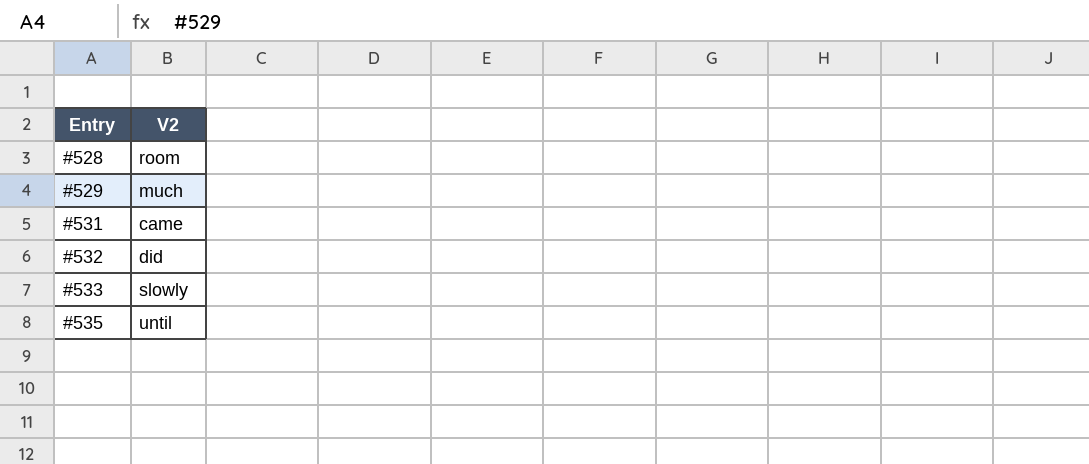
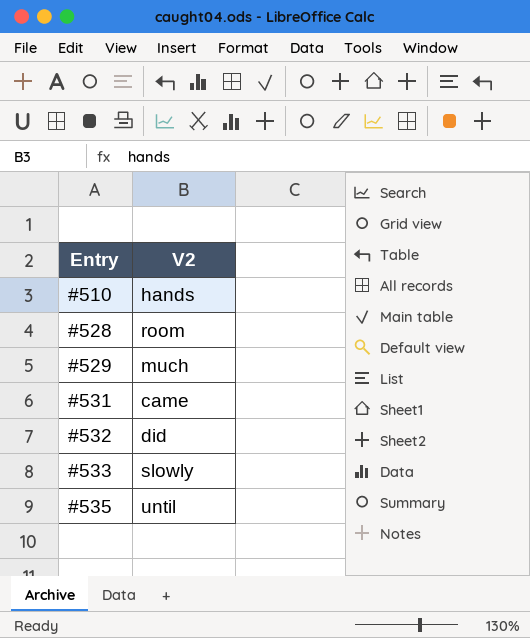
row #510: none -> hands

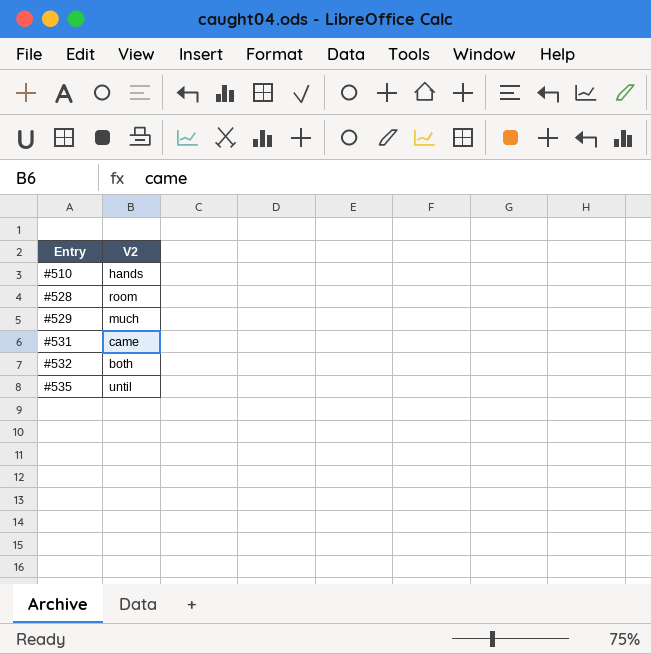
row #533: slowly -> none
#532 | V2: did -> both

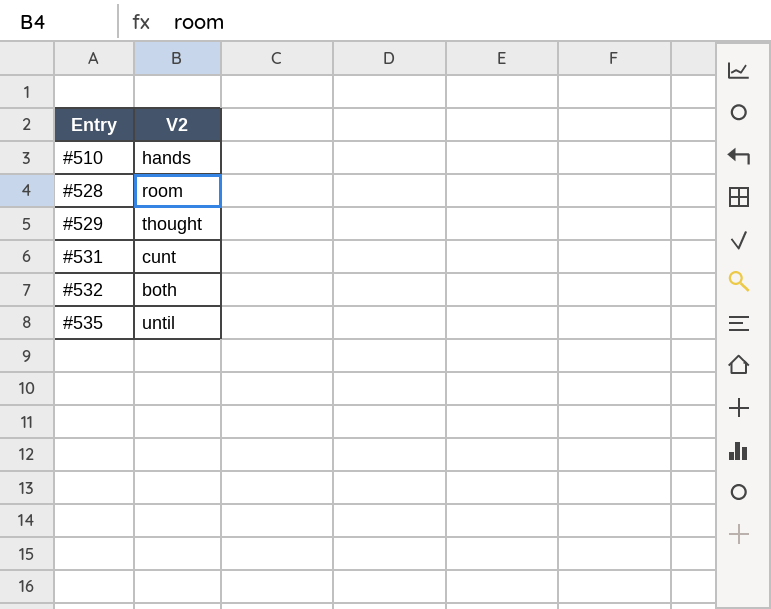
#529 | V2: much -> thought
#531 | V2: came -> cunt

